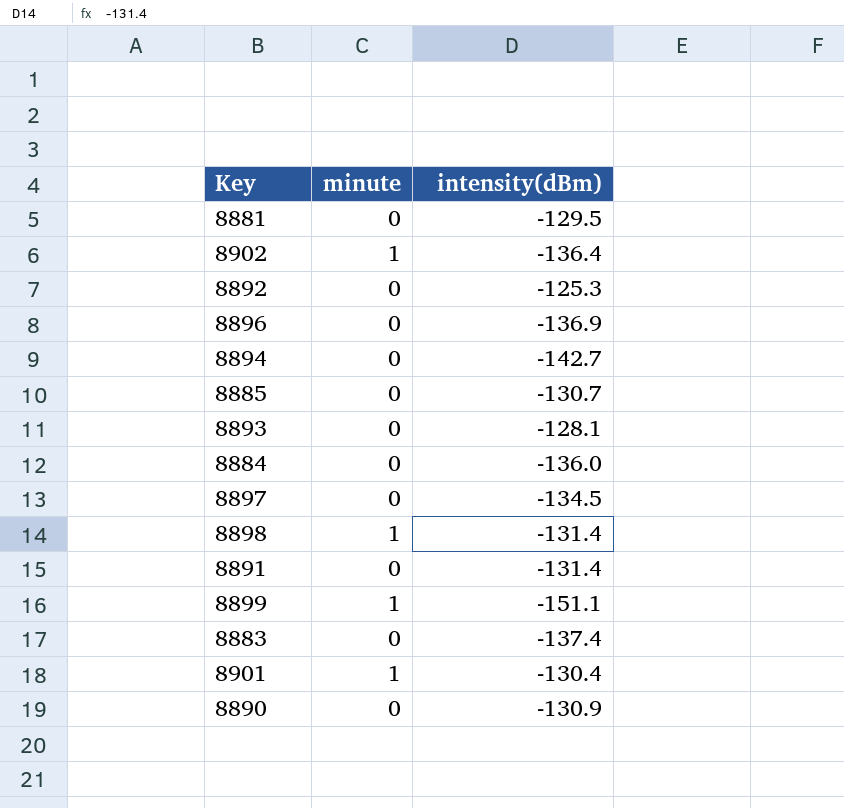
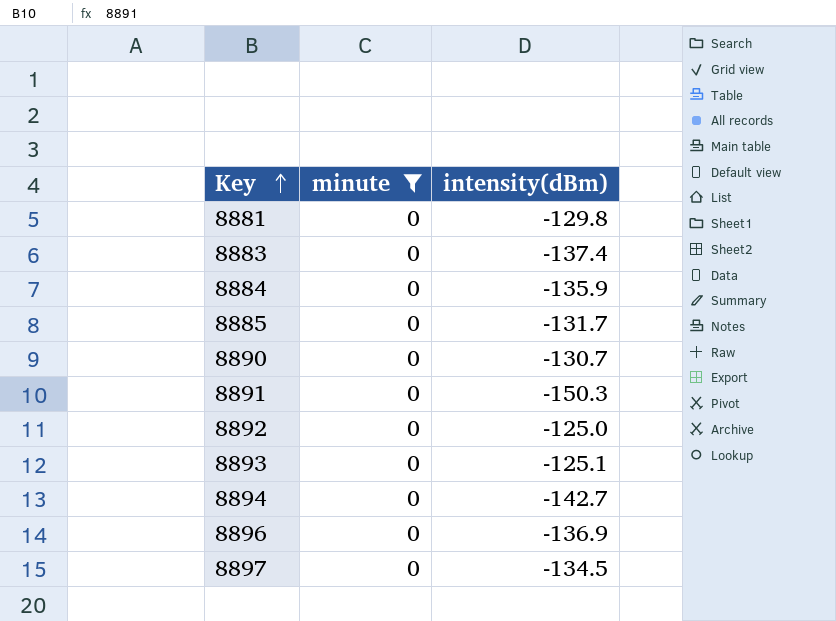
filter: none -> minute = 0
row order: none -> Key ascending
8881 | intensity(dBm): -129.5 -> -129.8
8884 | intensity(dBm): -136.0 -> -135.9
8885 | intensity(dBm): -130.7 -> -131.7
8890 | intensity(dBm): -130.9 -> -130.7
8891 | intensity(dBm): -131.4 -> -150.3
8892 | intensity(dBm): -125.3 -> -125.0
8893 | intensity(dBm): -128.1 -> -125.1

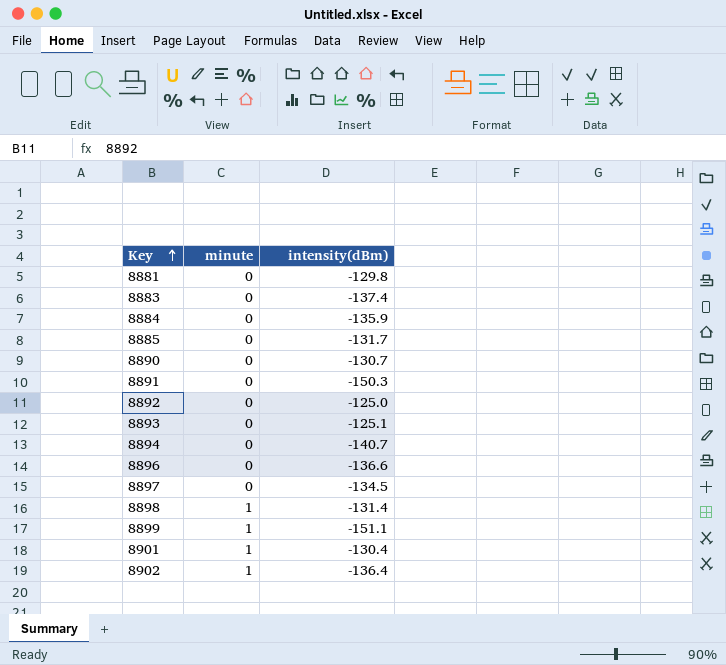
filter: minute = 0 -> none
8894 | intensity(dBm): -142.7 -> -140.7
8896 | intensity(dBm): -136.9 -> -136.6

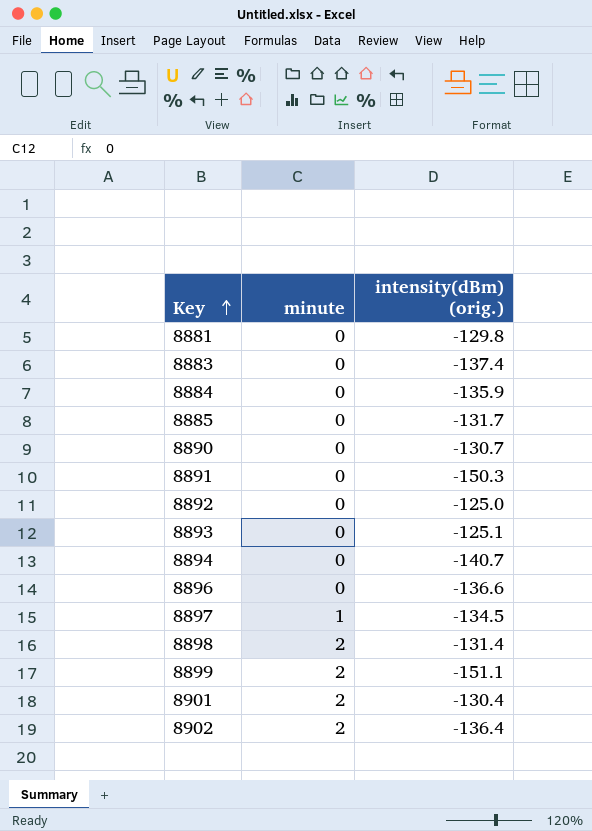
column name: intensity(dBm) -> intensity(dBm) (orig.)
8897 | minute: 0 -> 1
8898 | minute: 1 -> 2
8899 | minute: 1 -> 2
8901 | minute: 1 -> 2
8902 | minute: 1 -> 2

